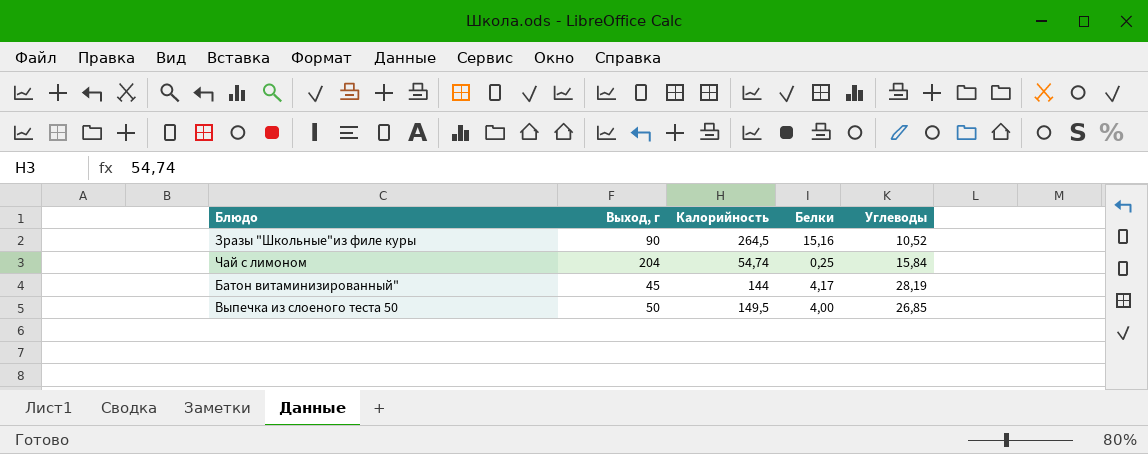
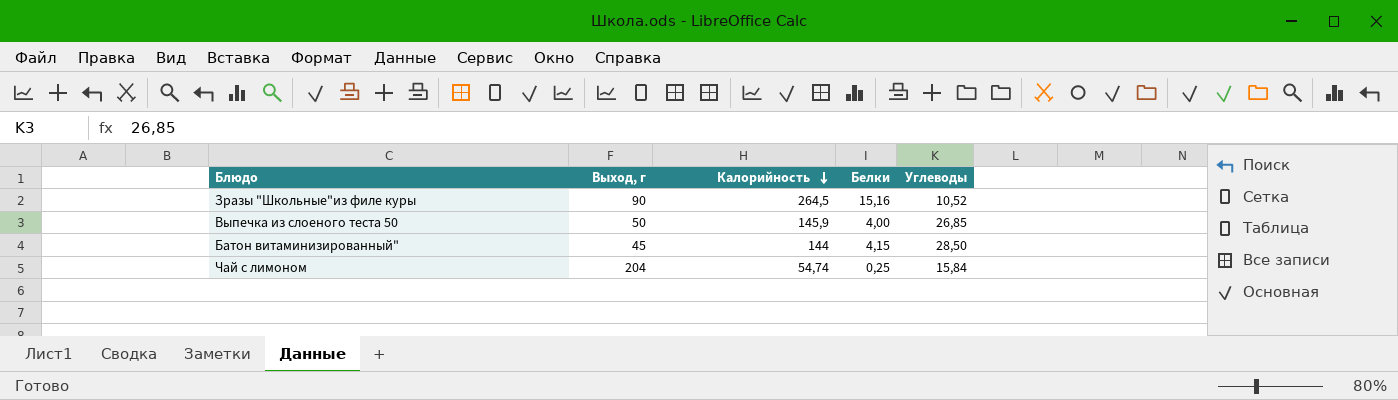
row order: none -> Калорийность descending
Выпечка из слоеного теста 50 | Калорийность: 149,5 -> 145,9
Батон витаминизированный" | Белки: 4,17 -> 4,15
Батон витаминизированный" | Углеводы: 28,19 -> 28,50

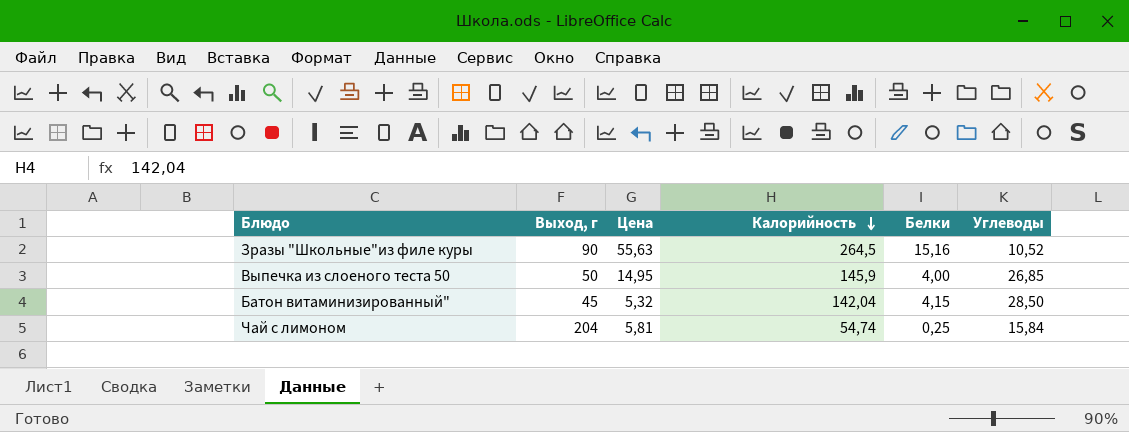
column Цена | position: none -> 3
Батон витаминизированный" | Калорийность: 144 -> 142,04

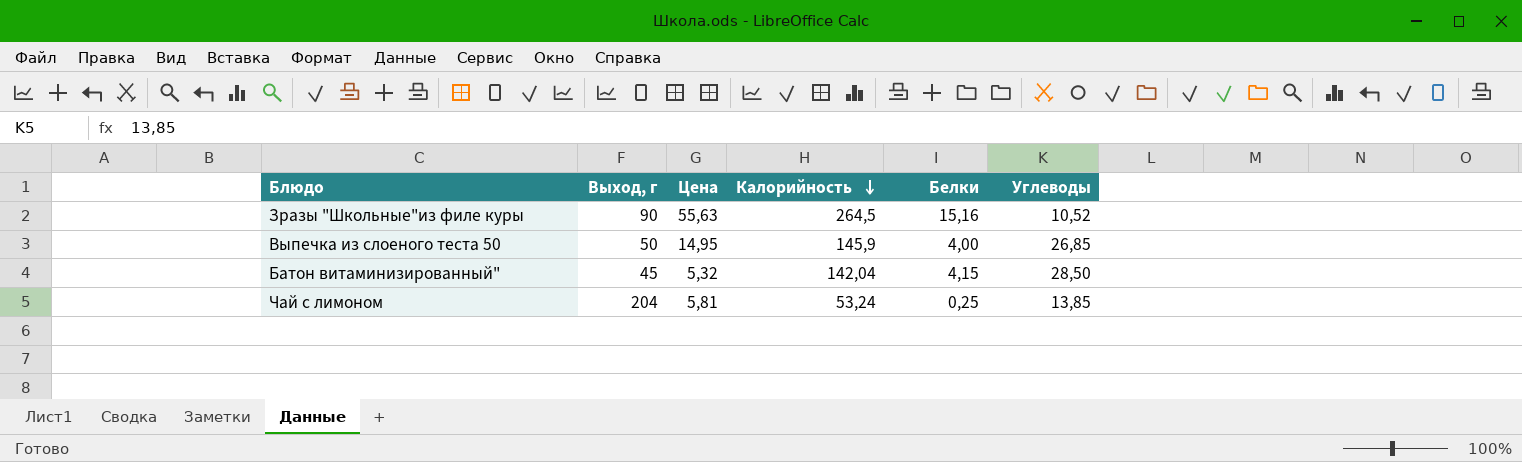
Чай с лимоном | Калорийность: 54,74 -> 53,24
Чай с лимоном | Углеводы: 15,84 -> 13,85

